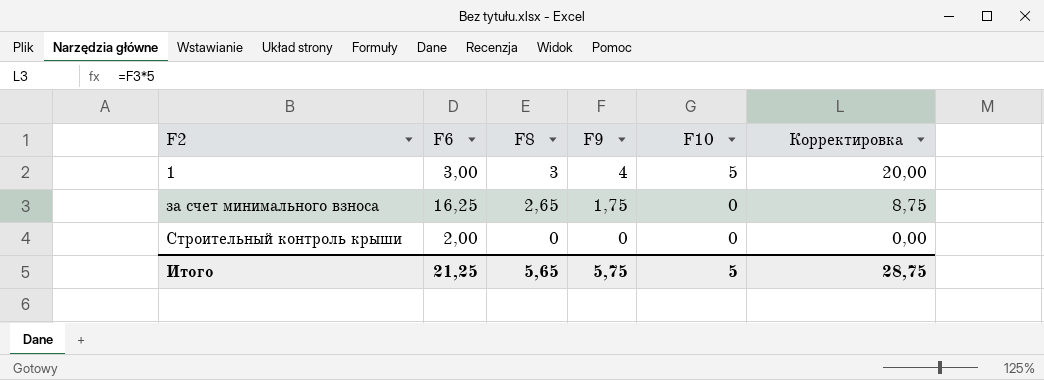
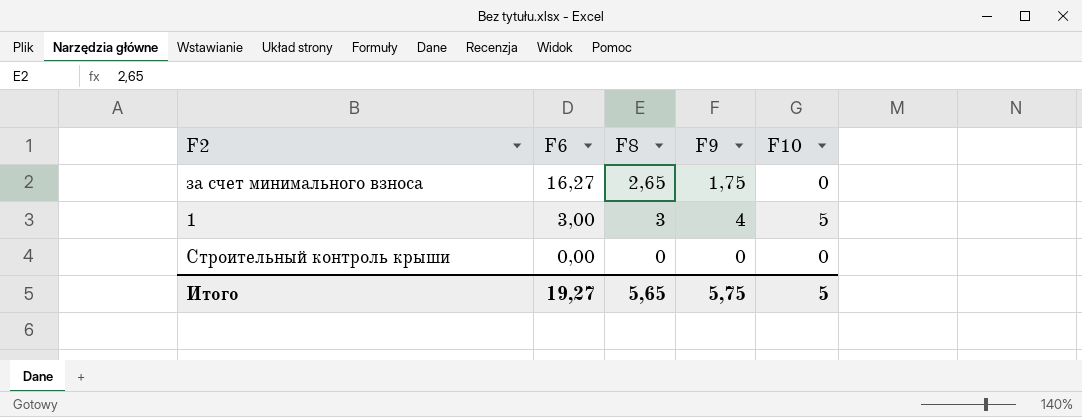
row order: F2 ascending -> F6 descending
column Корректировка | formula: [F9] * 5 -> none
за счет минимального взноса | F6: 16,25 -> 16,27
Строительный контроль крыши | F6: 2,00 -> 0,00
Итого | F6: 21,25 -> 19,27

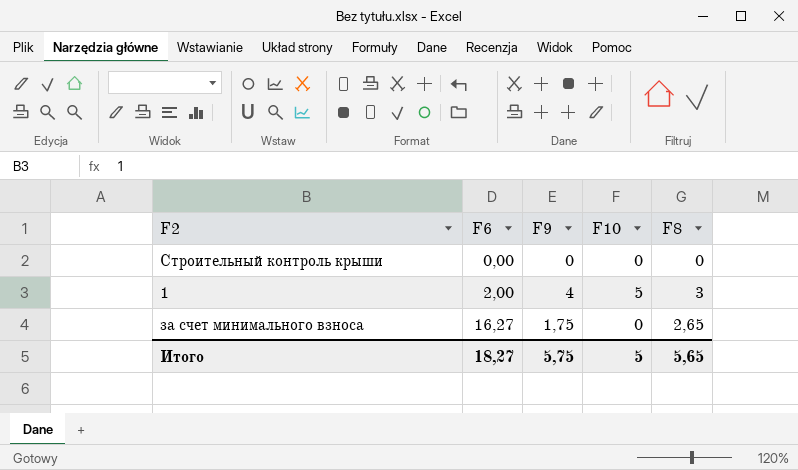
row order: F6 descending -> F6 ascending
column F8 | position: 3 -> 5
1 | F6: 3,00 -> 2,00
Итого | F6: 19,27 -> 18,27

